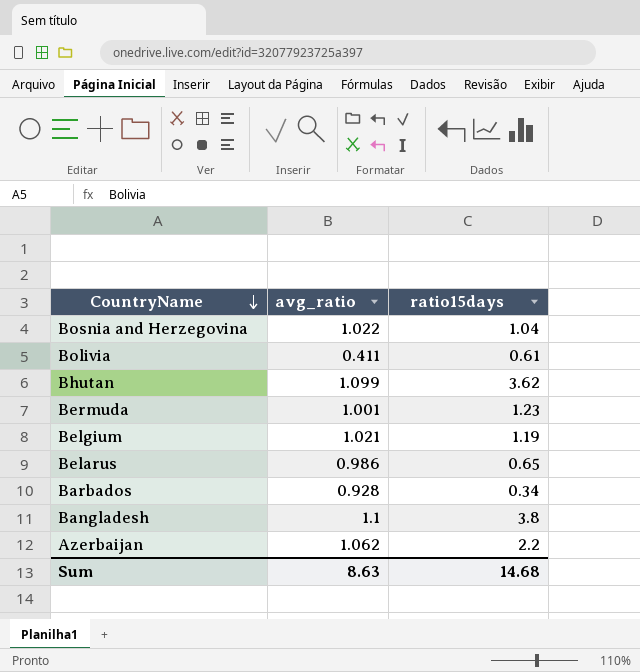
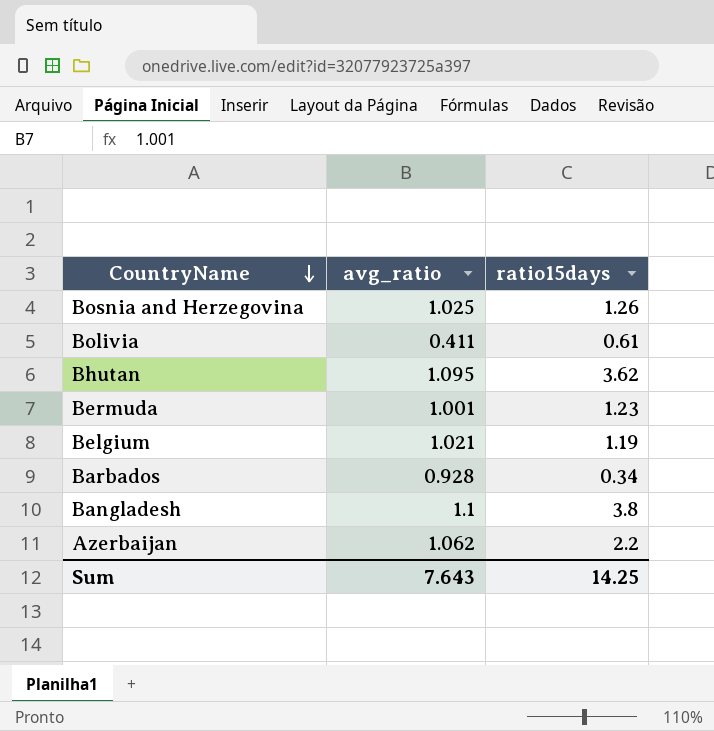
row Belarus: 0.986 | 0.65 -> none
Bosnia and Herzegovina | avg_ratio: 1.022 -> 1.025
Bosnia and Herzegovina | ratio15days: 1.04 -> 1.26
Bhutan | avg_ratio: 1.099 -> 1.095
Sum | avg_ratio: 8.63 -> 7.643
Sum | ratio15days: 14.68 -> 14.25

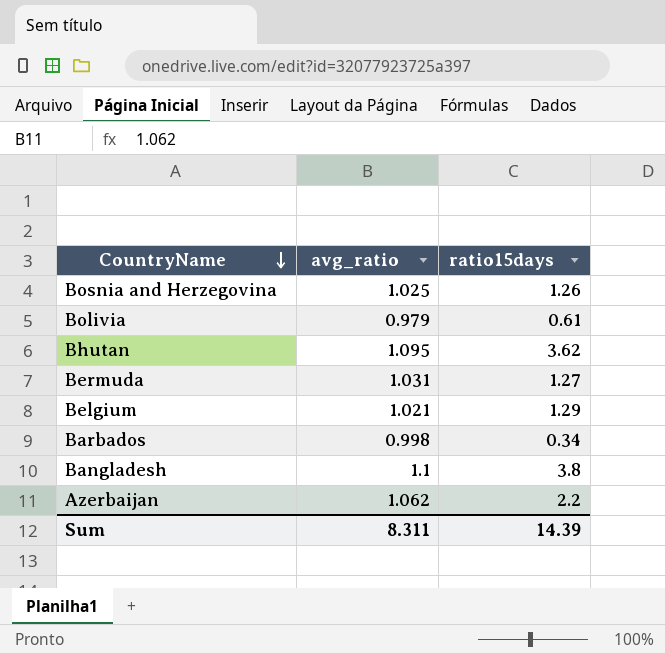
Bolivia | avg_ratio: 0.411 -> 0.979
Bermuda | avg_ratio: 1.001 -> 1.031
Bermuda | ratio15days: 1.23 -> 1.27
Belgium | ratio15days: 1.19 -> 1.29
Barbados | avg_ratio: 0.928 -> 0.998
Sum | avg_ratio: 7.643 -> 8.311
Sum | ratio15days: 14.25 -> 14.39

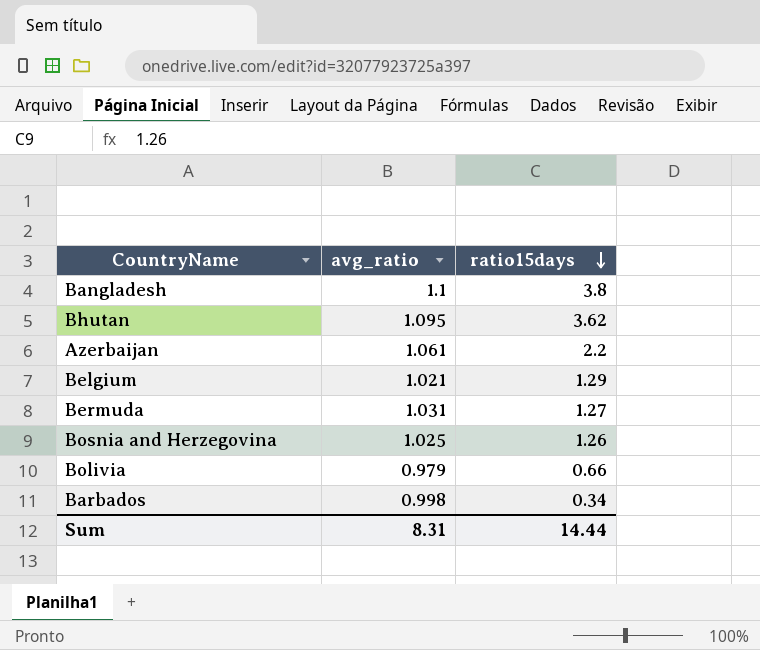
row order: CountryName descending -> ratio15days descending
Azerbaijan | avg_ratio: 1.062 -> 1.061
Bolivia | ratio15days: 0.61 -> 0.66
Sum | avg_ratio: 8.311 -> 8.31
Sum | ratio15days: 14.39 -> 14.44

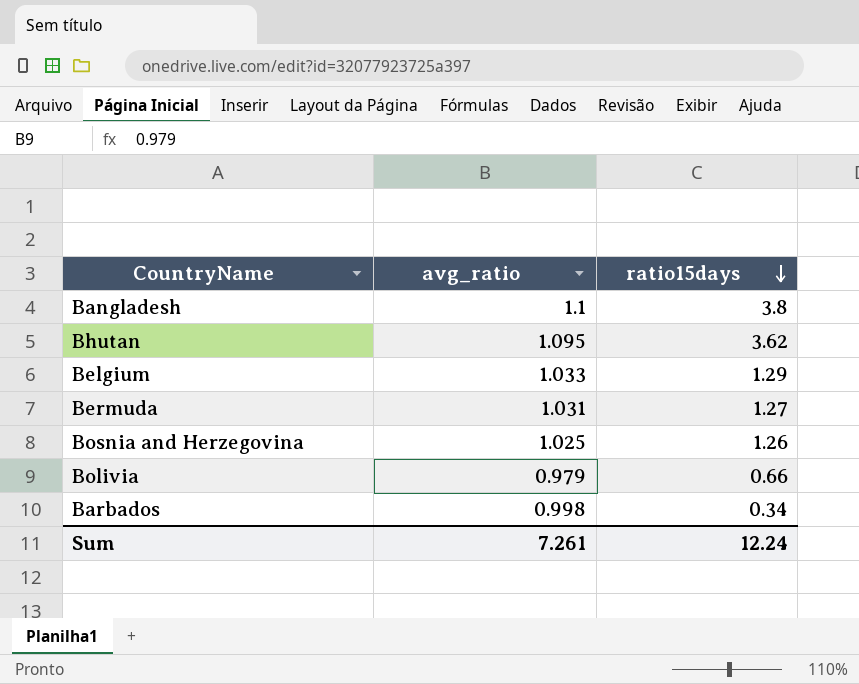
row Azerbaijan: 1.061 | 2.2 -> none
Belgium | avg_ratio: 1.021 -> 1.033
Sum | avg_ratio: 8.31 -> 7.261
Sum | ratio15days: 14.44 -> 12.24

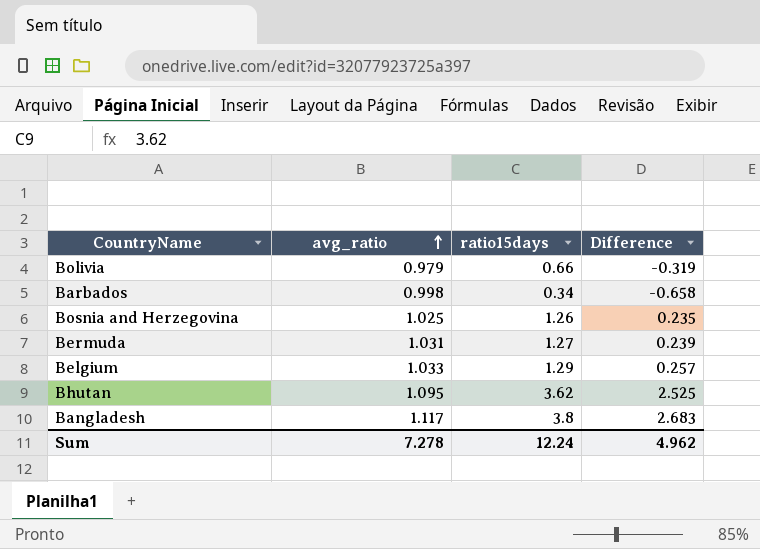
row order: ratio15days descending -> avg_ratio ascending
column Difference | formula: none -> [ratio15days] - [avg_ratio]
Bangladesh | avg_ratio: 1.1 -> 1.117
Sum | avg_ratio: 7.261 -> 7.278

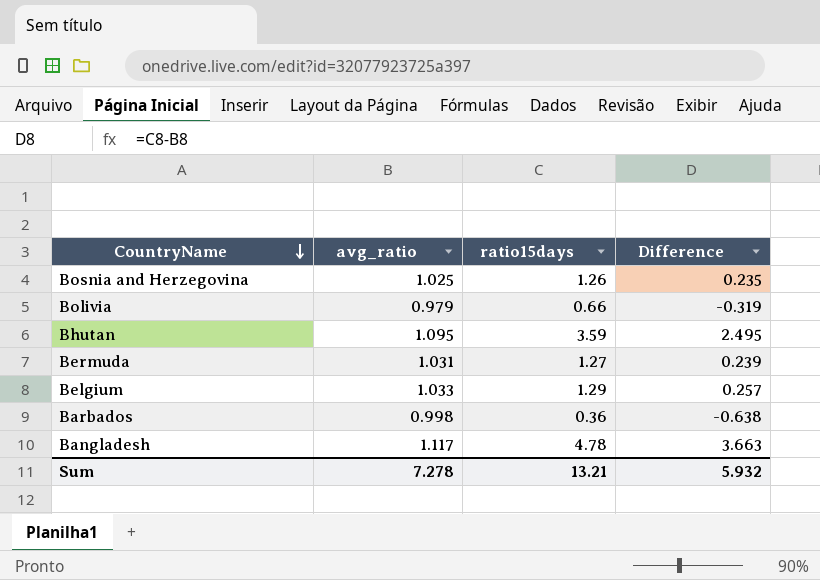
row order: avg_ratio ascending -> CountryName descending
Bhutan | ratio15days: 3.62 -> 3.59
Bhutan | Difference: 2.525 -> 2.495
Barbados | ratio15days: 0.34 -> 0.36
Barbados | Difference: -0.658 -> -0.638
Bangladesh | ratio15days: 3.8 -> 4.78
Bangladesh | Difference: 2.683 -> 3.663
Sum | ratio15days: 12.24 -> 13.21
Sum | Difference: 4.962 -> 5.932

